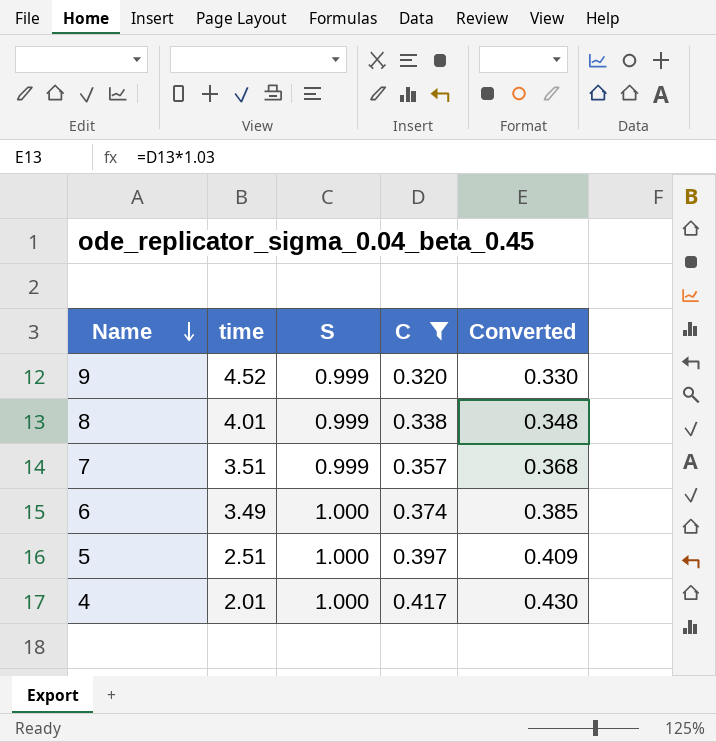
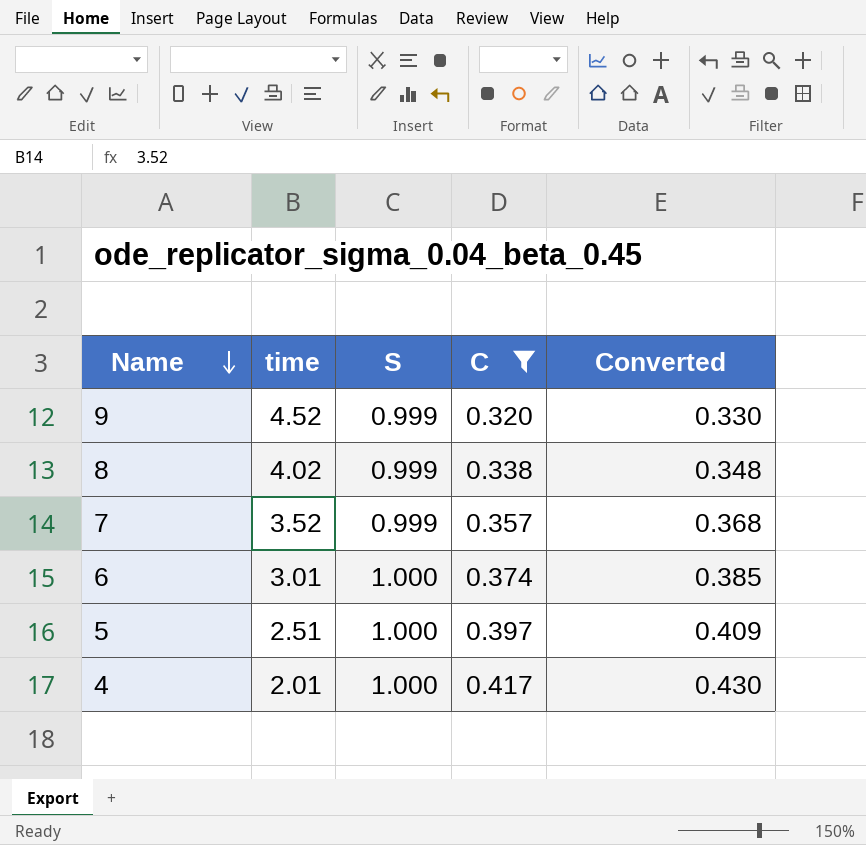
8 | time: 4.01 -> 4.02
7 | time: 3.51 -> 3.52
6 | time: 3.49 -> 3.01

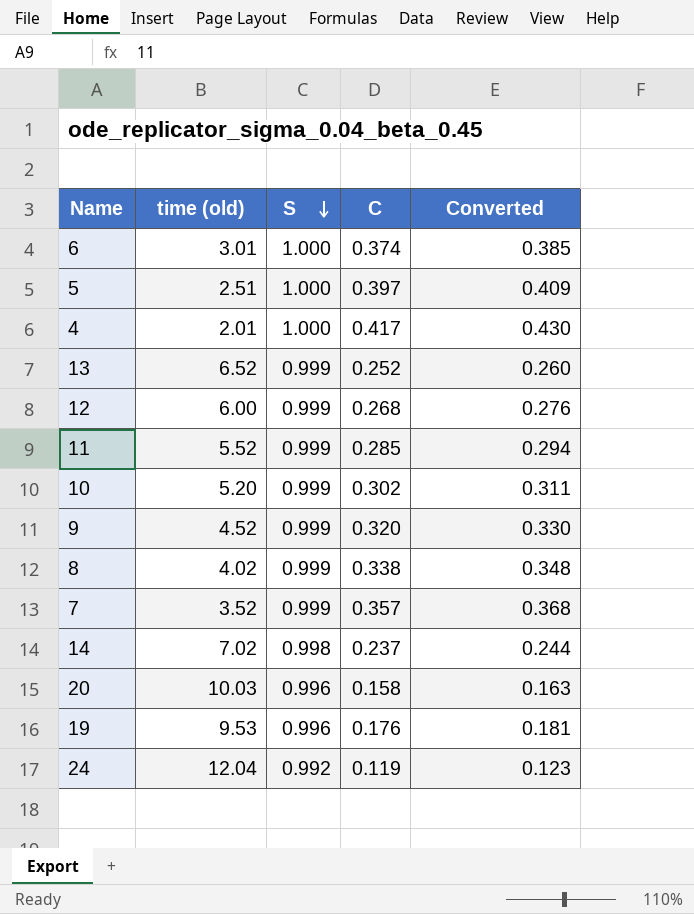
filter: C >= 0.320 -> none
row order: Name descending -> S descending
column name: time -> time (old)

